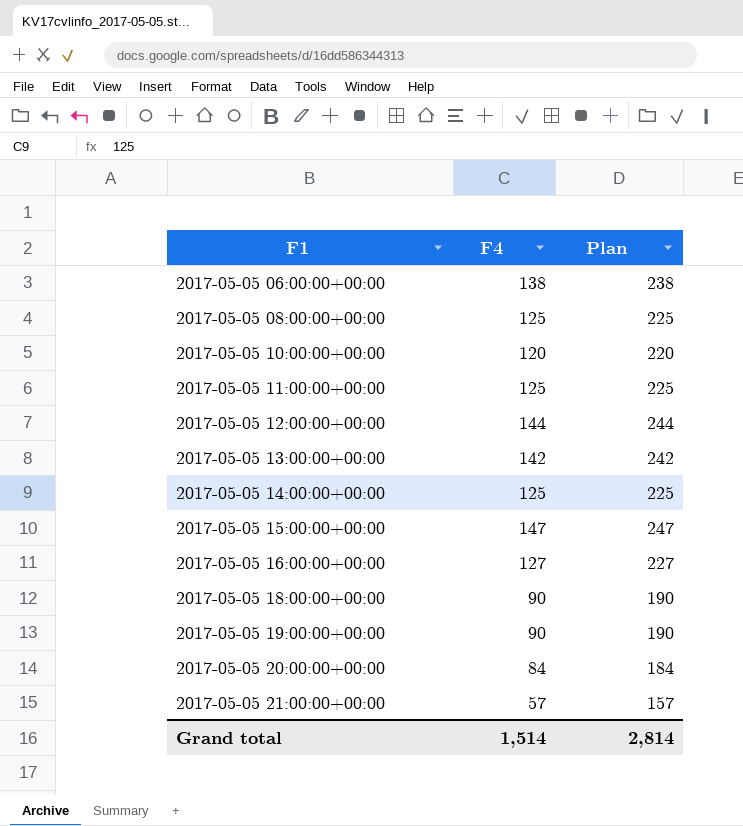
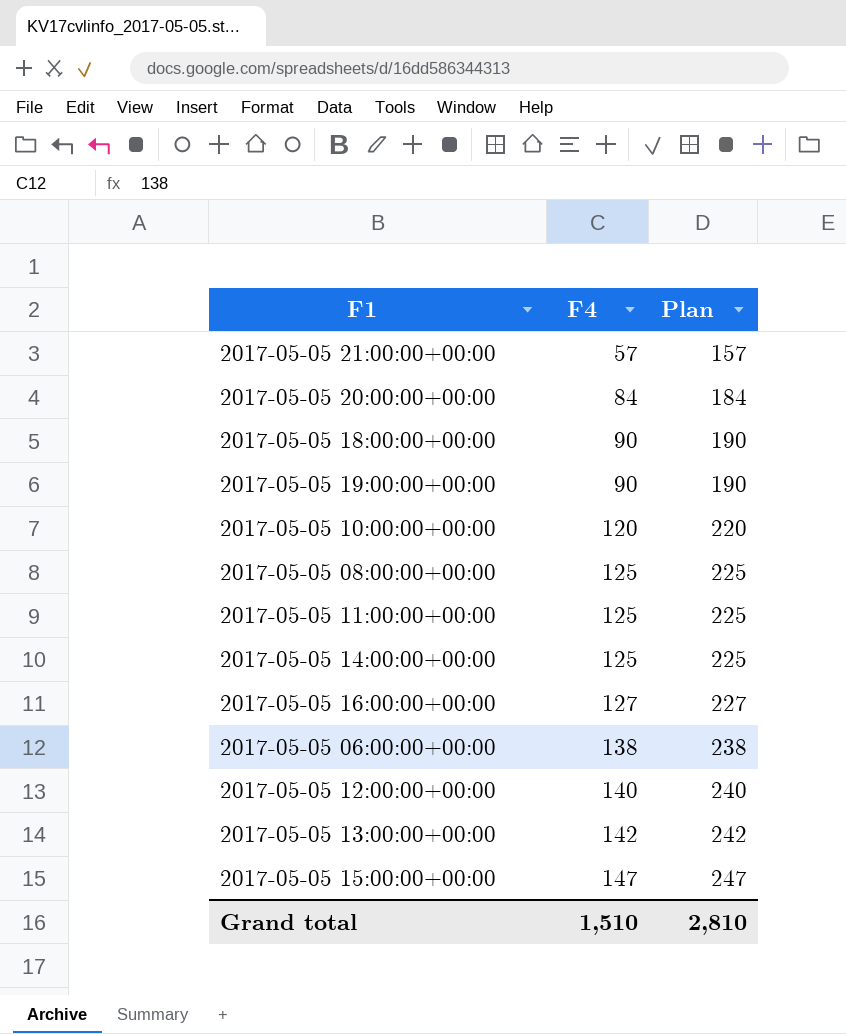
row order: F1 ascending -> F4 ascending
2017-05-05 12:00:00+00:00 | F4: 144 -> 140
2017-05-05 12:00:00+00:00 | Plan: 244 -> 240
Grand total | F4: 1,514 -> 1,510
Grand total | Plan: 2,814 -> 2,810

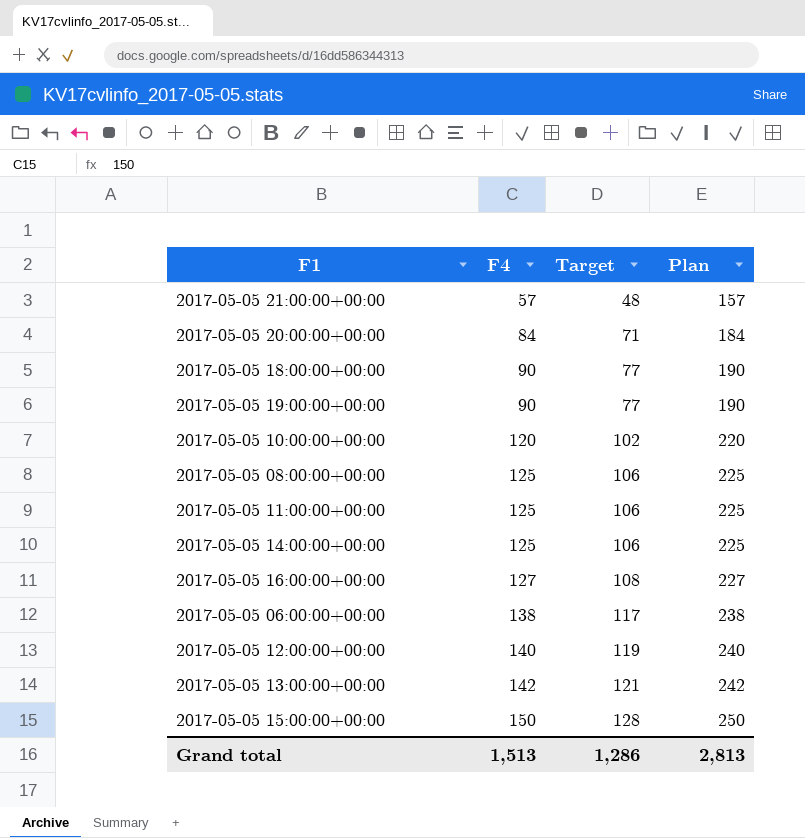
column Target | formula: none -> [F4] * 0.85
2017-05-05 15:00:00+00:00 | F4: 147 -> 150
2017-05-05 15:00:00+00:00 | Plan: 247 -> 250
Grand total | F4: 1,510 -> 1,513
Grand total | Plan: 2,810 -> 2,813

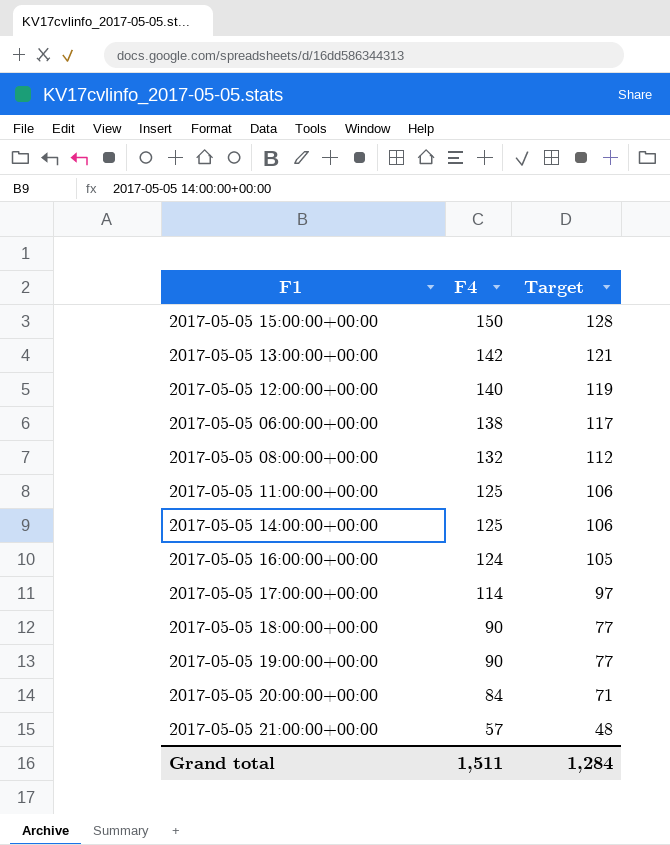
row order: F4 ascending -> F4 descending
column Plan | formula: [F4] + 100 -> none
row 2017-05-05 10:00:00+00:00: 120 | 102 | 220 -> none
2017-05-05 08:00:00+00:00 | F4: 125 -> 132
2017-05-05 08:00:00+00:00 | Target: 106 -> 112
2017-05-05 16:00:00+00:00 | F4: 127 -> 124
2017-05-05 16:00:00+00:00 | Target: 108 -> 105
row 2017-05-05 17:00:00+00:00: none -> 114 | 97
Grand total | F4: 1,513 -> 1,511
Grand total | Target: 1,286 -> 1,284

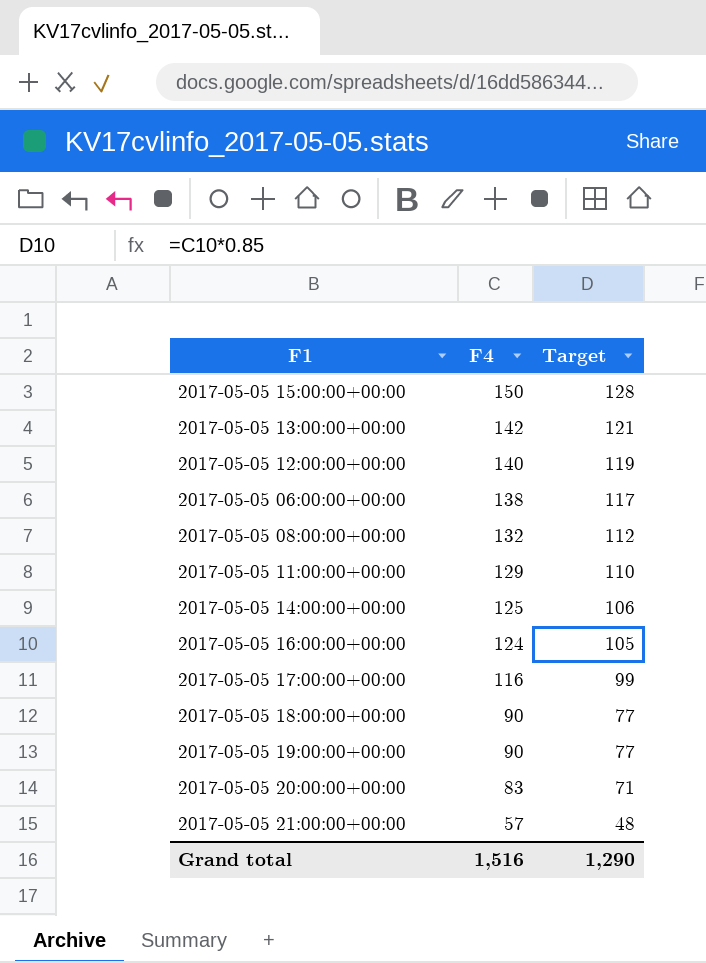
2017-05-05 11:00:00+00:00 | F4: 125 -> 129
2017-05-05 11:00:00+00:00 | Target: 106 -> 110
2017-05-05 17:00:00+00:00 | F4: 114 -> 116
2017-05-05 17:00:00+00:00 | Target: 97 -> 99
2017-05-05 20:00:00+00:00 | F4: 84 -> 83
Grand total | F4: 1,511 -> 1,516
Grand total | Target: 1,284 -> 1,290

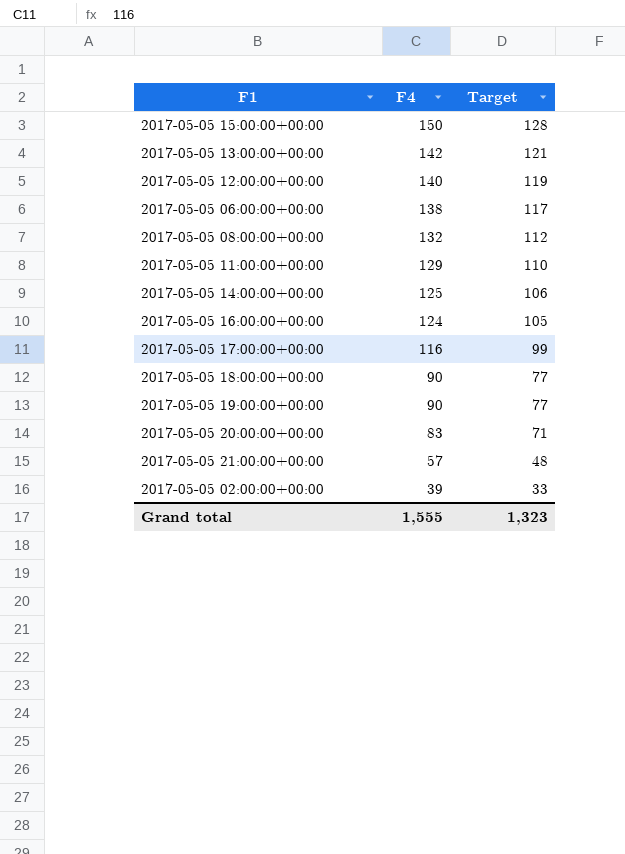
row 2017-05-05 02:00:00+00:00: none -> 39 | 33
Grand total | F4: 1,516 -> 1,555
Grand total | Target: 1,290 -> 1,323

